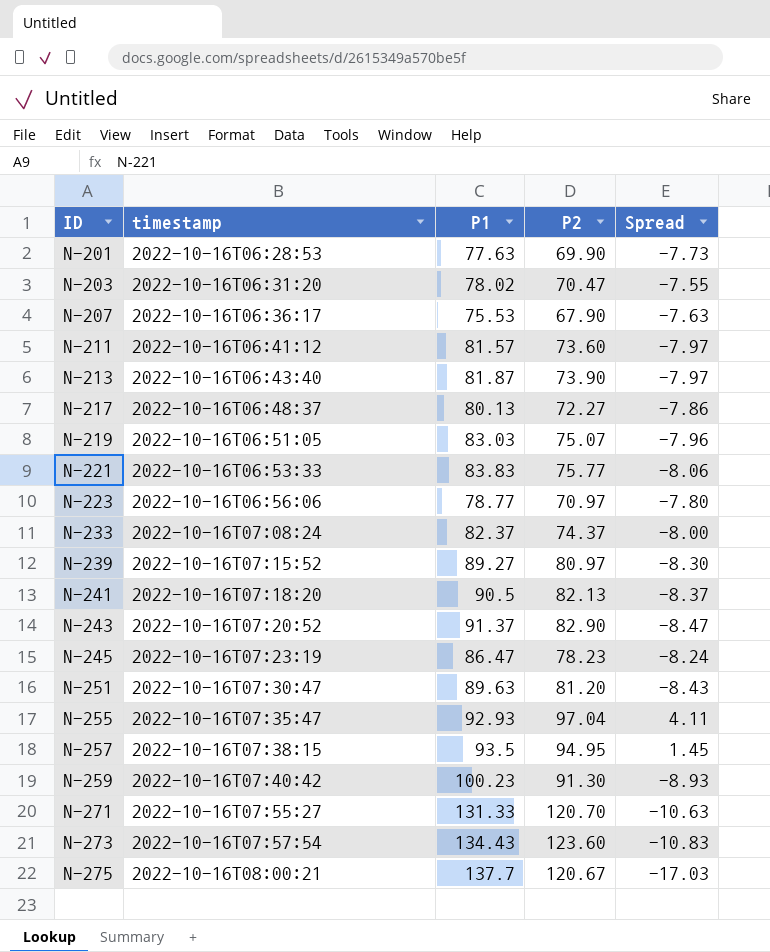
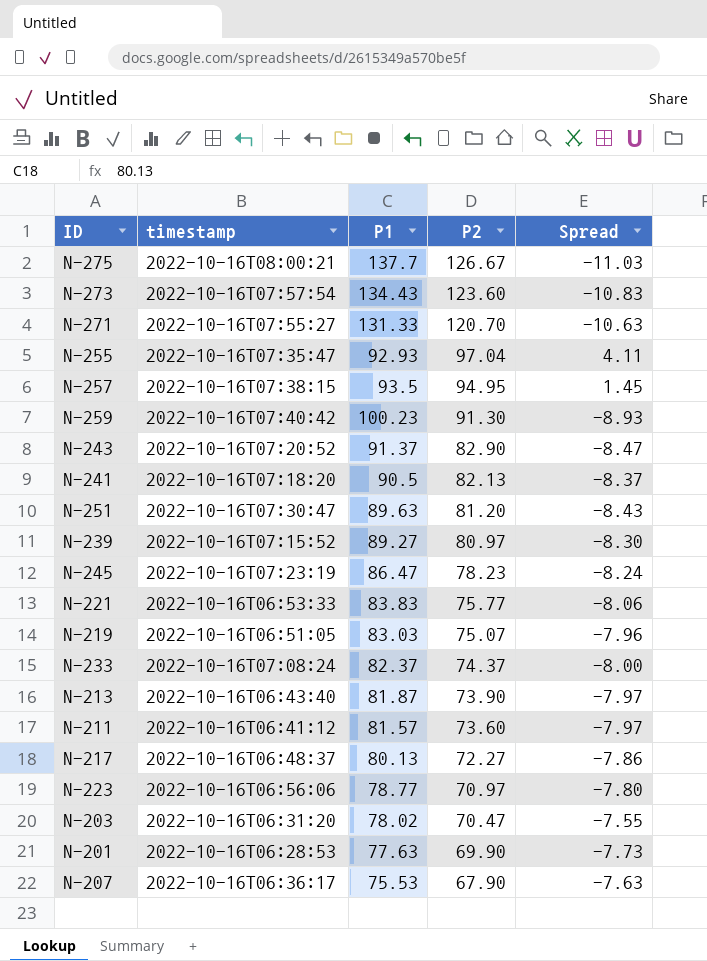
row order: ID ascending -> P2 descending
N-275 | P2: 120.67 -> 126.67
N-275 | Spread: -17.03 -> -11.03

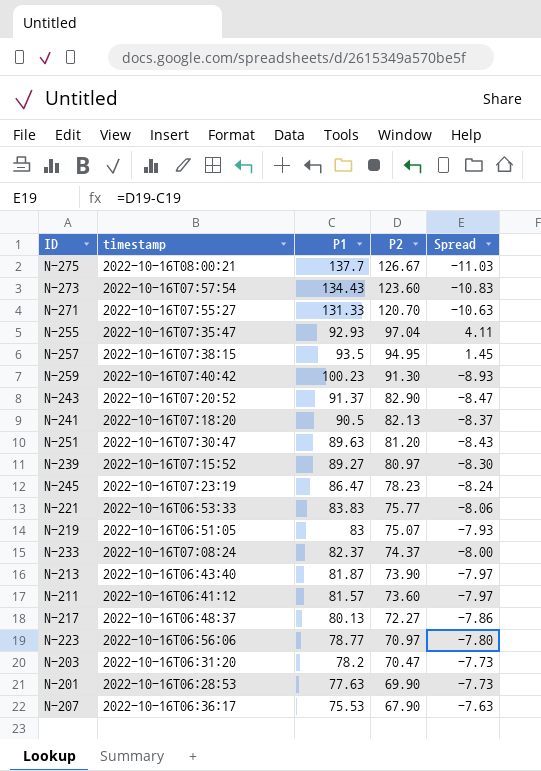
N-219 | P1: 83.03 -> 83
N-219 | Spread: -7.96 -> -7.93
N-203 | P1: 78.02 -> 78.2
N-203 | Spread: -7.55 -> -7.73

